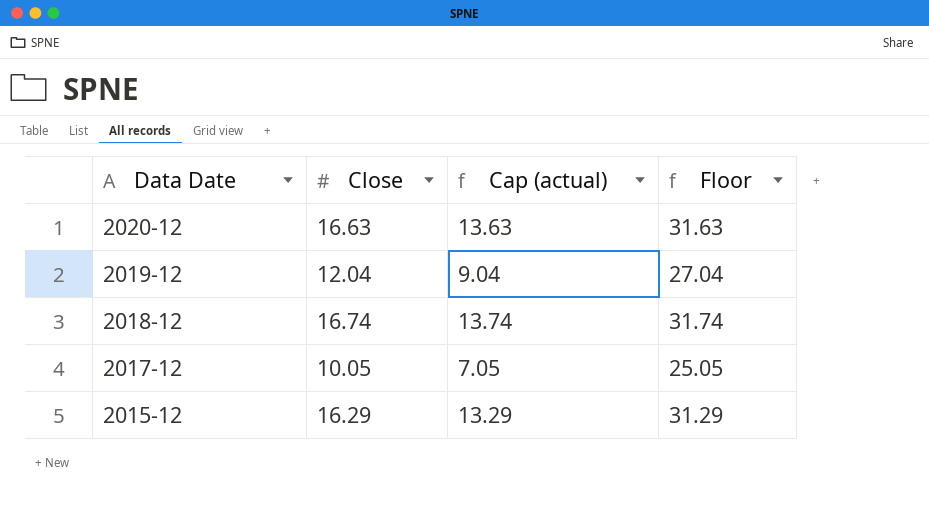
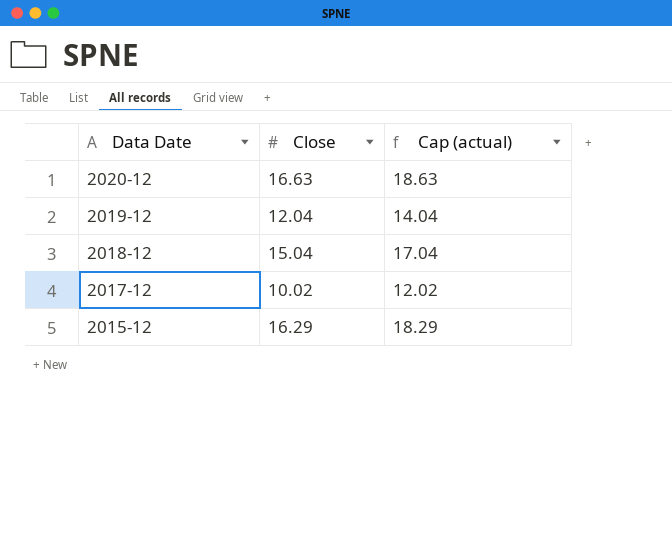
column Floor | formula: [Close] + 15 -> none
column Cap (actual) | formula: [Close] - 3 -> [Close] + 2
2018-12 | Close: 16.74 -> 15.04
2017-12 | Close: 10.05 -> 10.02

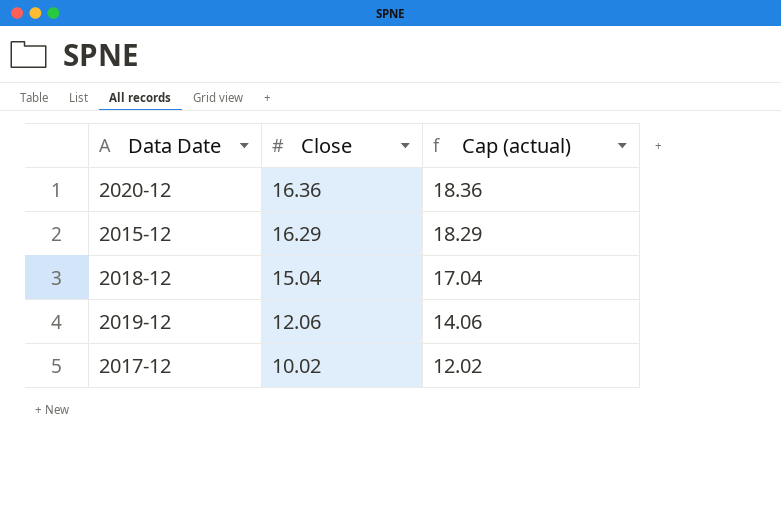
row order: Data Date descending -> Close descending
2020-12 | Close: 16.63 -> 16.36
2020-12 | Cap (actual): 18.63 -> 18.36
2019-12 | Close: 12.04 -> 12.06
2019-12 | Cap (actual): 14.04 -> 14.06

